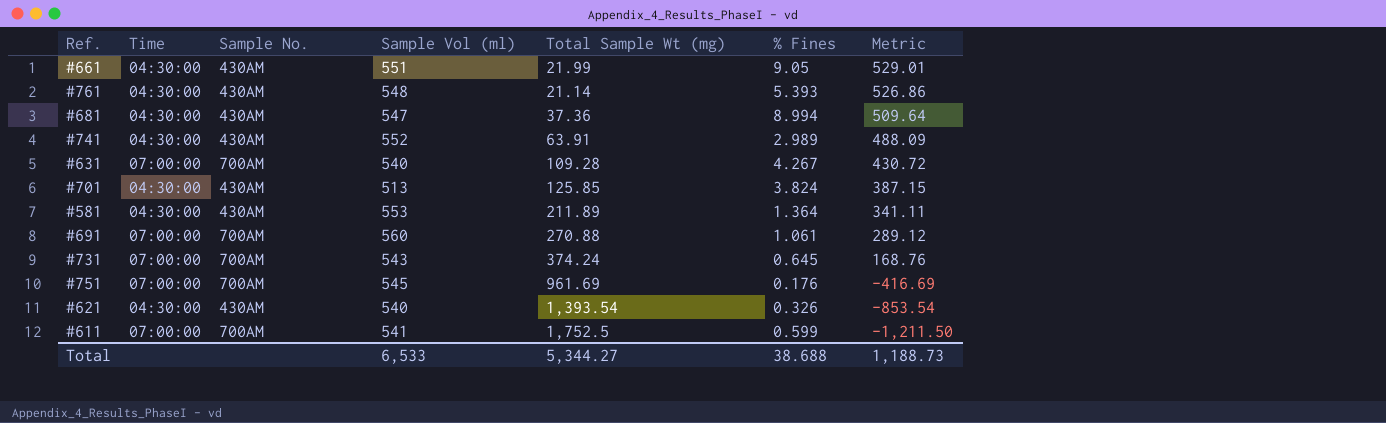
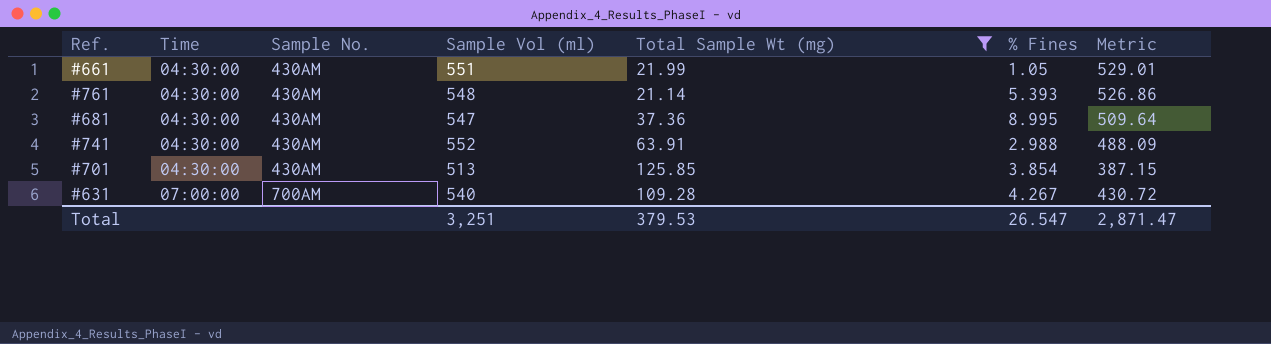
filter: none -> Total Sample Wt (mg) <= 125.85
row order: Metric descending -> Time ascending
#661 | % Fines: 9.05 -> 1.05
#681 | % Fines: 8.994 -> 8.995
#741 | % Fines: 2.989 -> 2.988
#701 | % Fines: 3.824 -> 3.854
Total | Sample Vol (ml): 6,533 -> 3,251
Total | Total Sample Wt (mg): 5,344.27 -> 379.53
Total | % Fines: 38.688 -> 26.547
Total | Metric: 1,188.73 -> 2,871.47

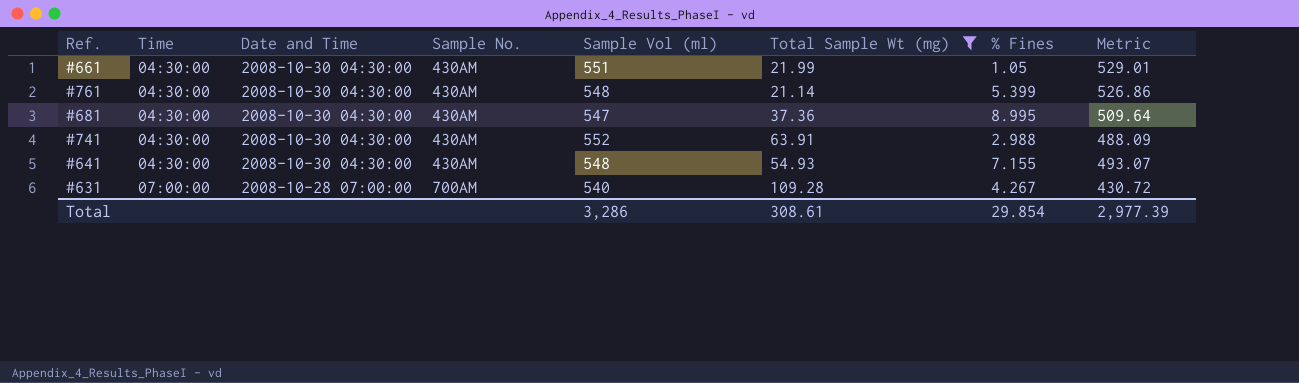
column Date and Time | position: none -> 3
row #701: 04:30:00 | 430AM | 513 | 125.85 | 3.854 | 387.15 -> none
#761 | % Fines: 5.393 -> 5.399
row #641: none -> 04:30:00 | 2008-10-30 04:30:00 | 430AM | 548 | 54.93 | 7.155 | 493.07
Total | Sample Vol (ml): 3,251 -> 3,286
Total | Total Sample Wt (mg): 379.53 -> 308.61
Total | % Fines: 26.547 -> 29.854
Total | Metric: 2,871.47 -> 2,977.39

